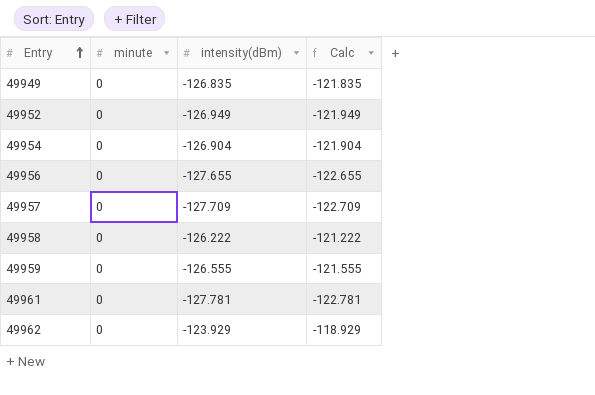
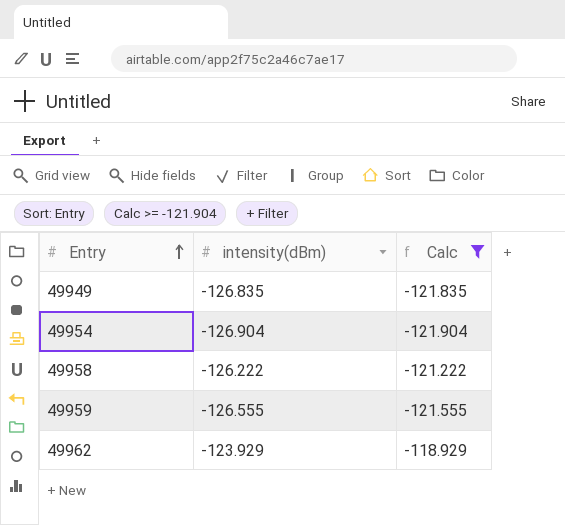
filter: none -> Calc >= -121.904
column minute | position: 2 -> none

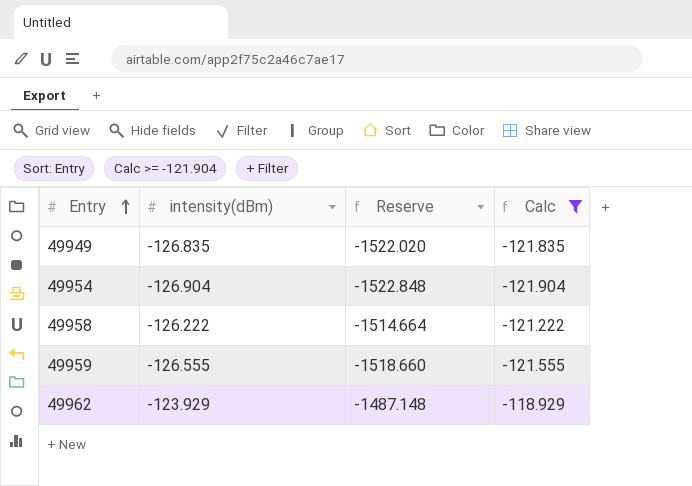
column Reserve | formula: none -> [intensity(dBm)] * 12

